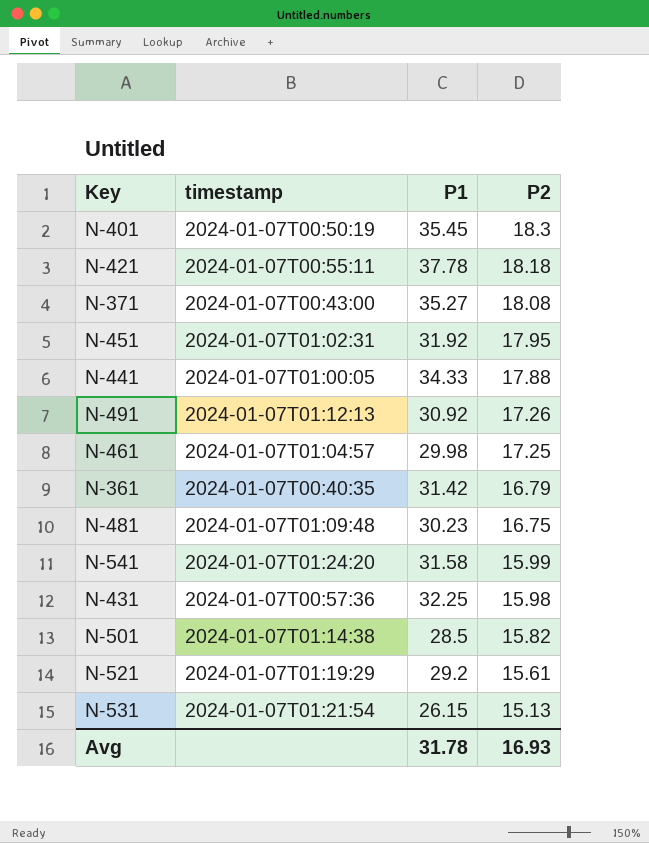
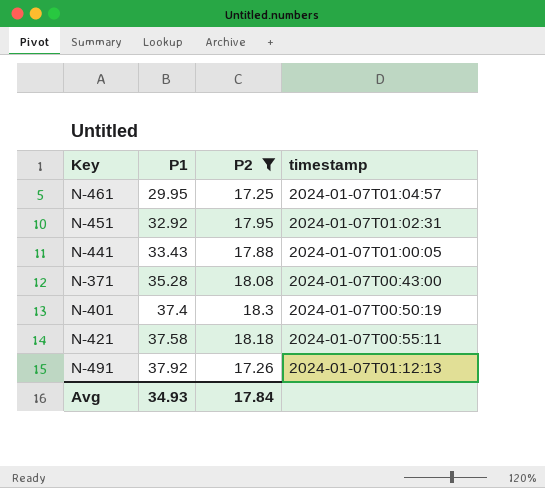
filter: none -> P2 >= 17.25
row order: P2 descending -> P1 ascending
column timestamp | position: 2 -> 4
N-461 | P1: 29.98 -> 29.95
N-451 | P1: 31.92 -> 32.92
N-441 | P1: 34.33 -> 33.43
N-371 | P1: 35.27 -> 35.28
N-401 | P1: 35.45 -> 37.4
N-421 | P1: 37.78 -> 37.58
N-491 | P1: 30.92 -> 37.92
Avg | P1: 31.78 -> 34.93
Avg | P2: 16.93 -> 17.84

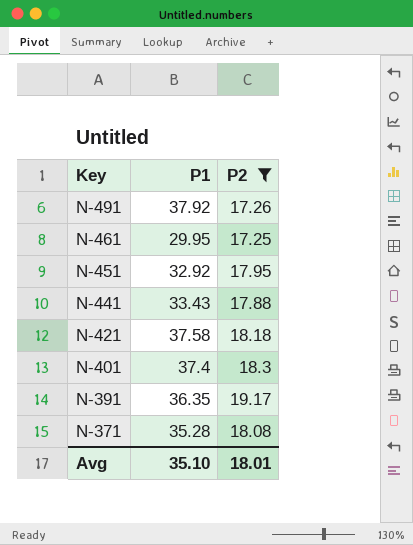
row order: P1 ascending -> Key descending
column timestamp | position: 4 -> none
row N-391: none -> 36.35 | 19.17
Avg | P1: 34.93 -> 35.10
Avg | P2: 17.84 -> 18.01

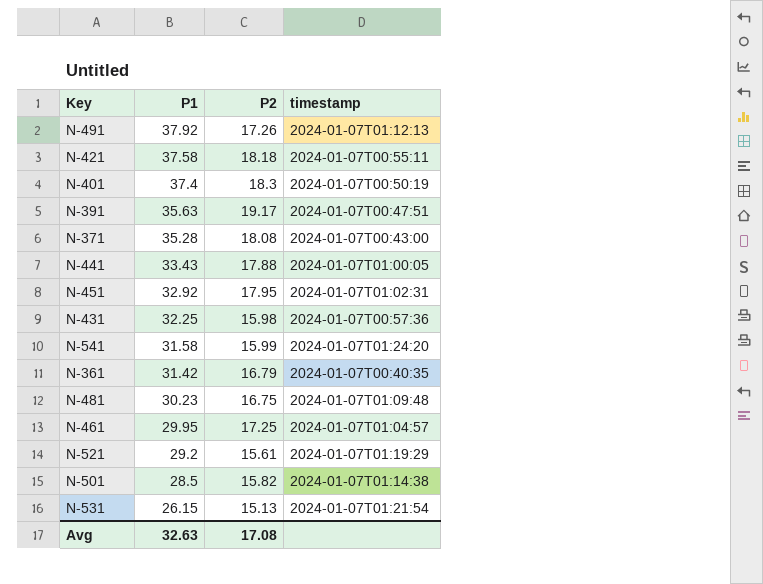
filter: P2 >= 17.25 -> none
row order: Key descending -> P1 descending
column timestamp | position: none -> 4
N-391 | P1: 36.35 -> 35.63
Avg | P1: 35.10 -> 32.63
Avg | P2: 18.01 -> 17.08

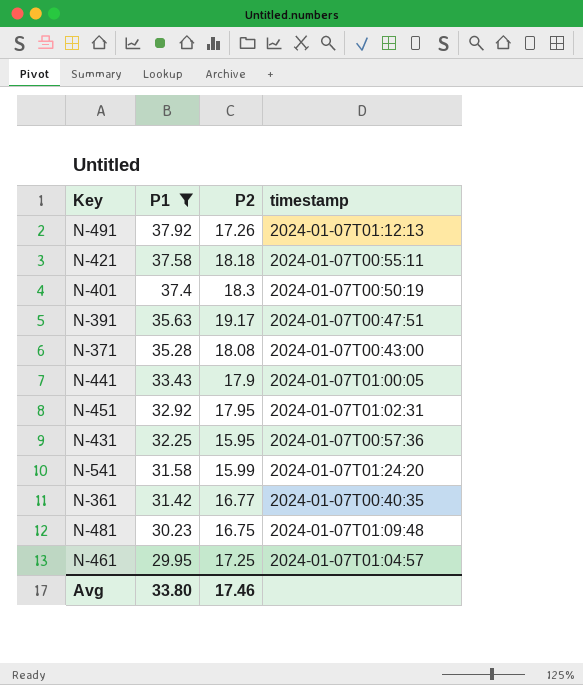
filter: none -> P1 >= 29.95
N-441 | P2: 17.88 -> 17.9
N-431 | P2: 15.98 -> 15.95
N-361 | P2: 16.79 -> 16.77
Avg | P1: 32.63 -> 33.80
Avg | P2: 17.08 -> 17.46

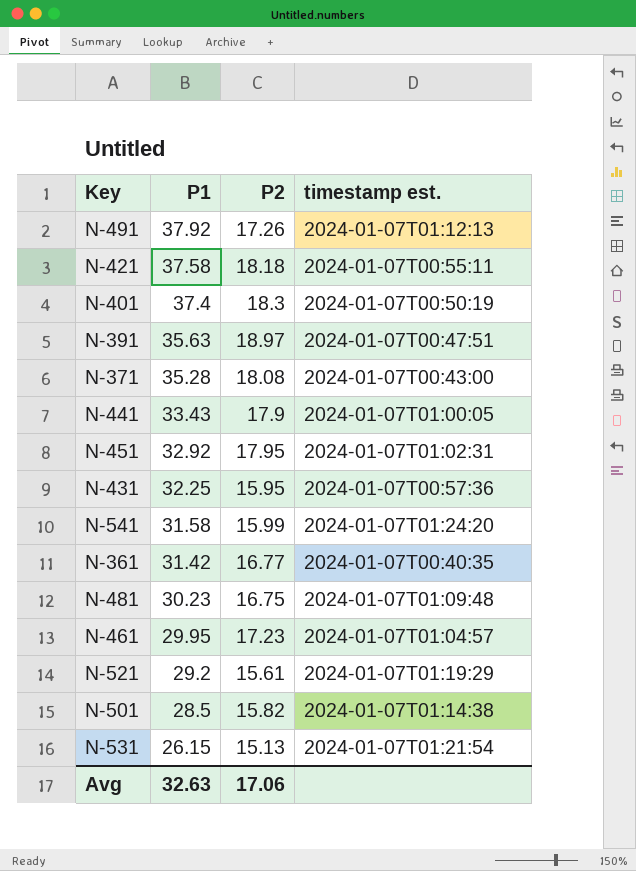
filter: P1 >= 29.95 -> none
column name: timestamp -> timestamp est.
N-391 | P2: 19.17 -> 18.97
N-461 | P2: 17.25 -> 17.23
Avg | P1: 33.80 -> 32.63
Avg | P2: 17.46 -> 17.06

